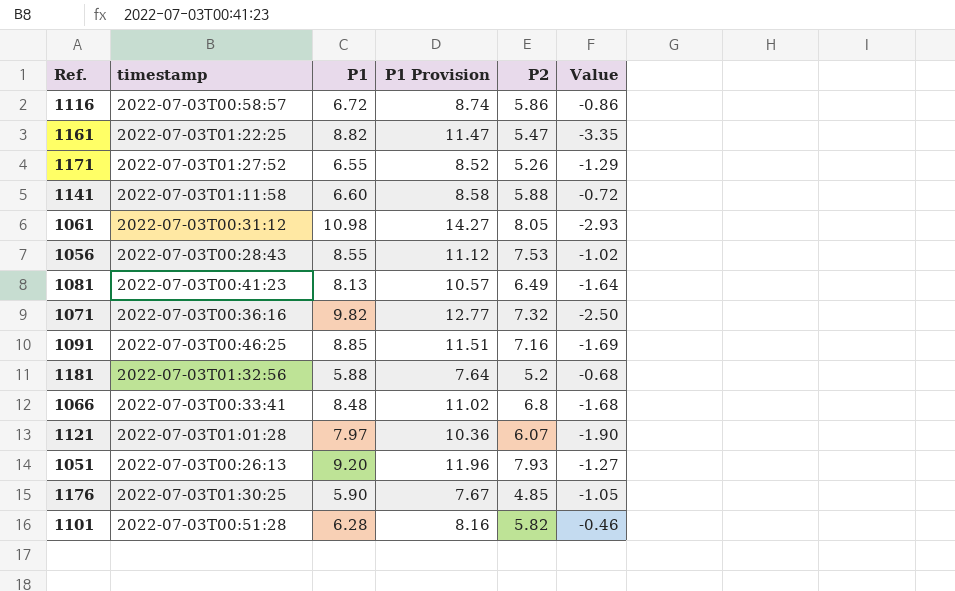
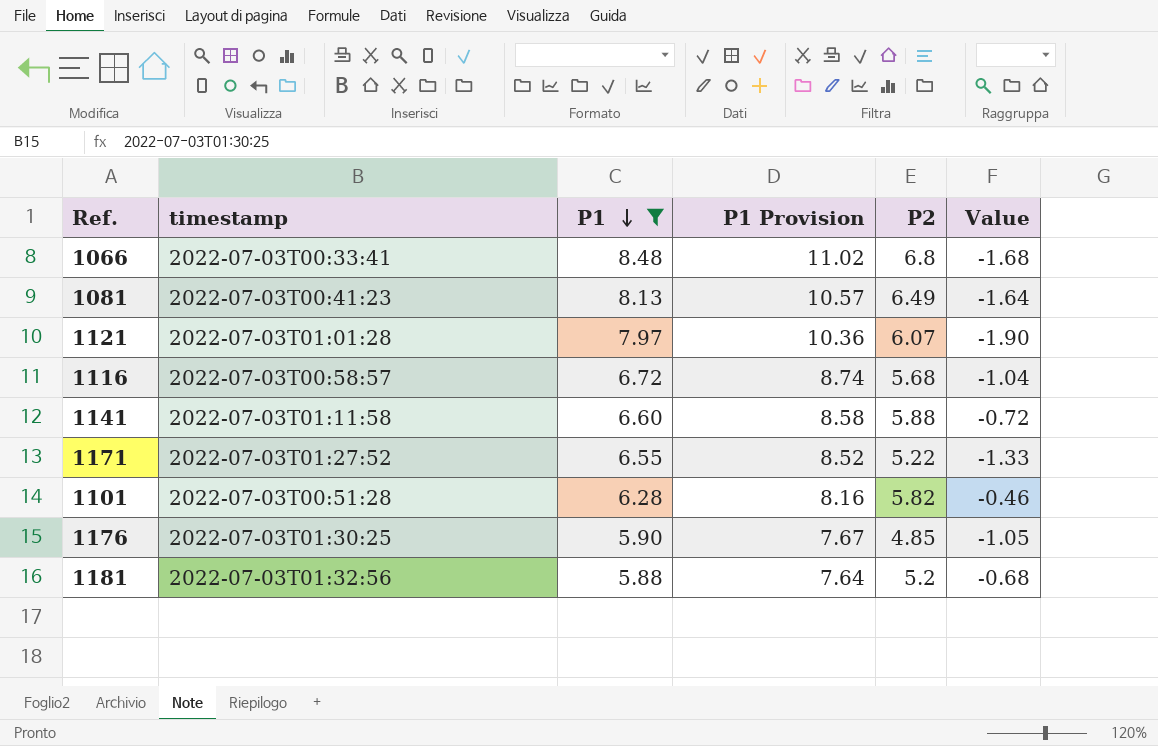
filter: none -> P1 <= 8.48
row order: none -> P1 descending
1116 | P2: 5.86 -> 5.68
1116 | Value: -0.86 -> -1.04
1171 | P2: 5.26 -> 5.22
1171 | Value: -1.29 -> -1.33

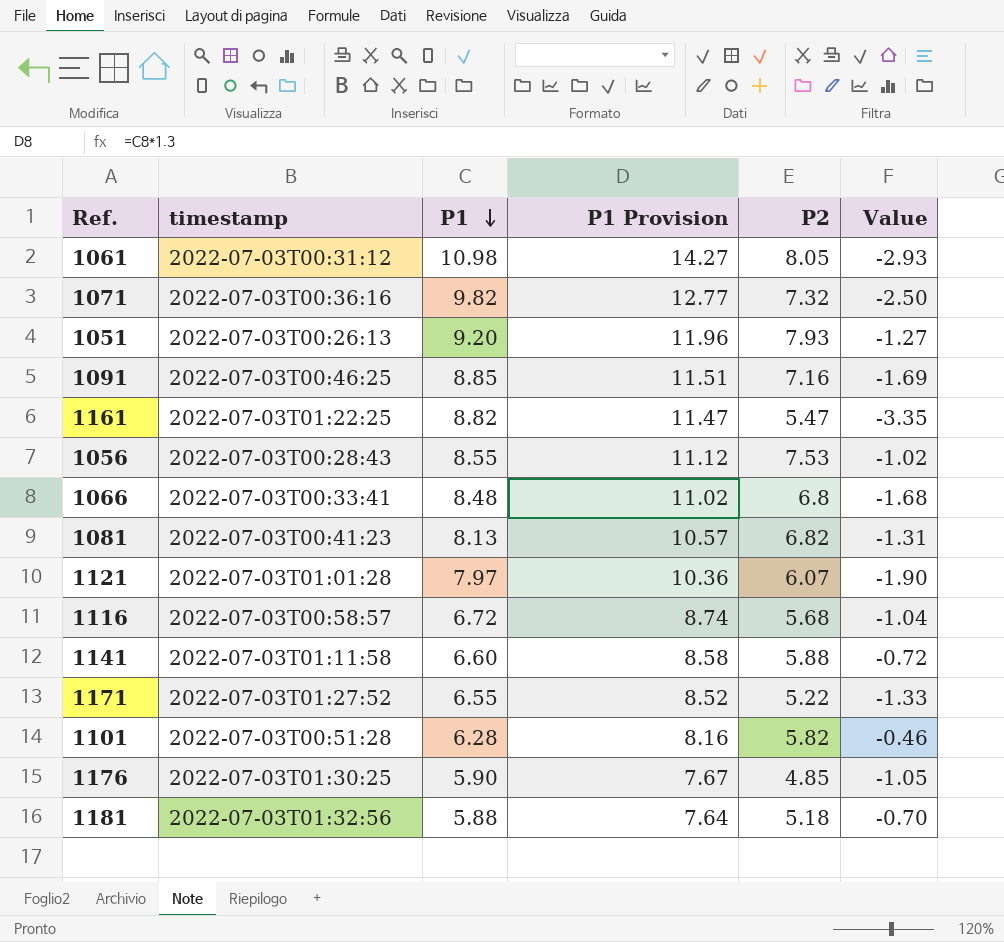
filter: P1 <= 8.48 -> none
1081 | P2: 6.49 -> 6.82
1081 | Value: -1.64 -> -1.31
1181 | P2: 5.2 -> 5.18
1181 | Value: -0.68 -> -0.70

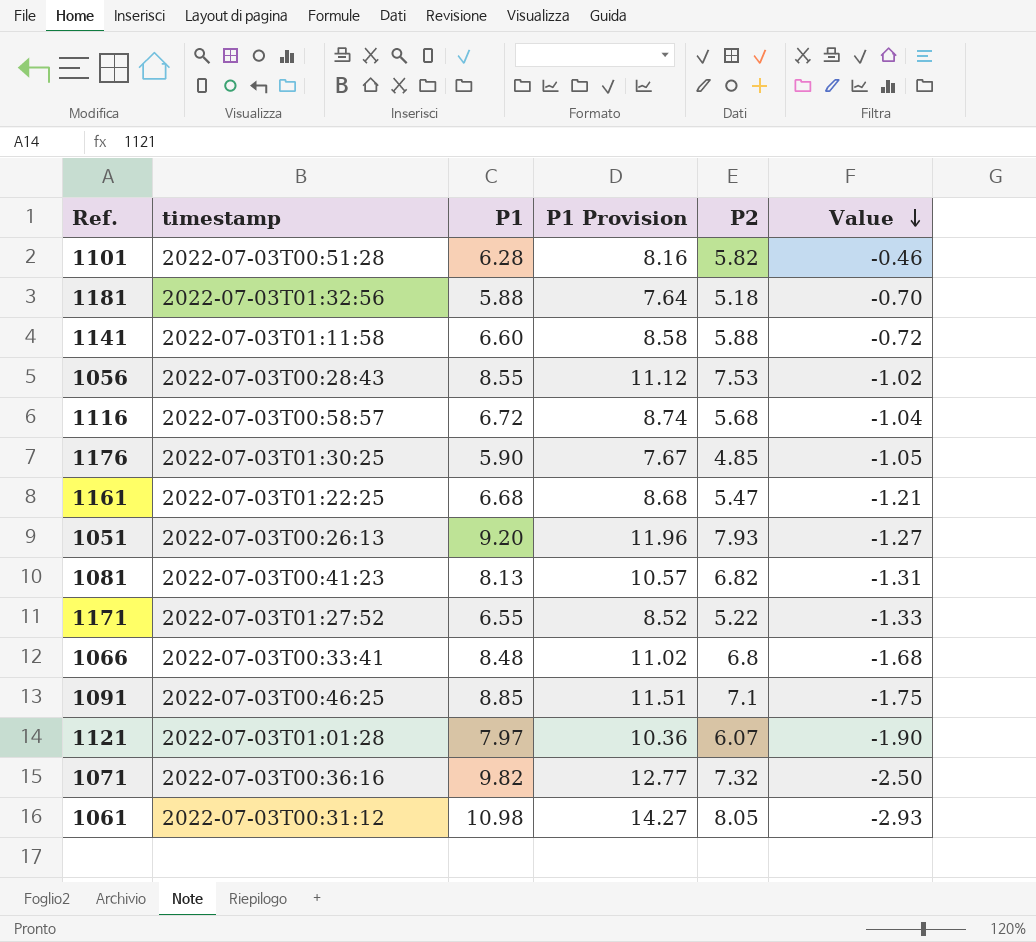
row order: P1 descending -> Value descending
1161 | P1: 8.82 -> 6.68
1161 | P1 Provision: 11.47 -> 8.68
1161 | Value: -3.35 -> -1.21
1091 | P2: 7.16 -> 7.1
1091 | Value: -1.69 -> -1.75

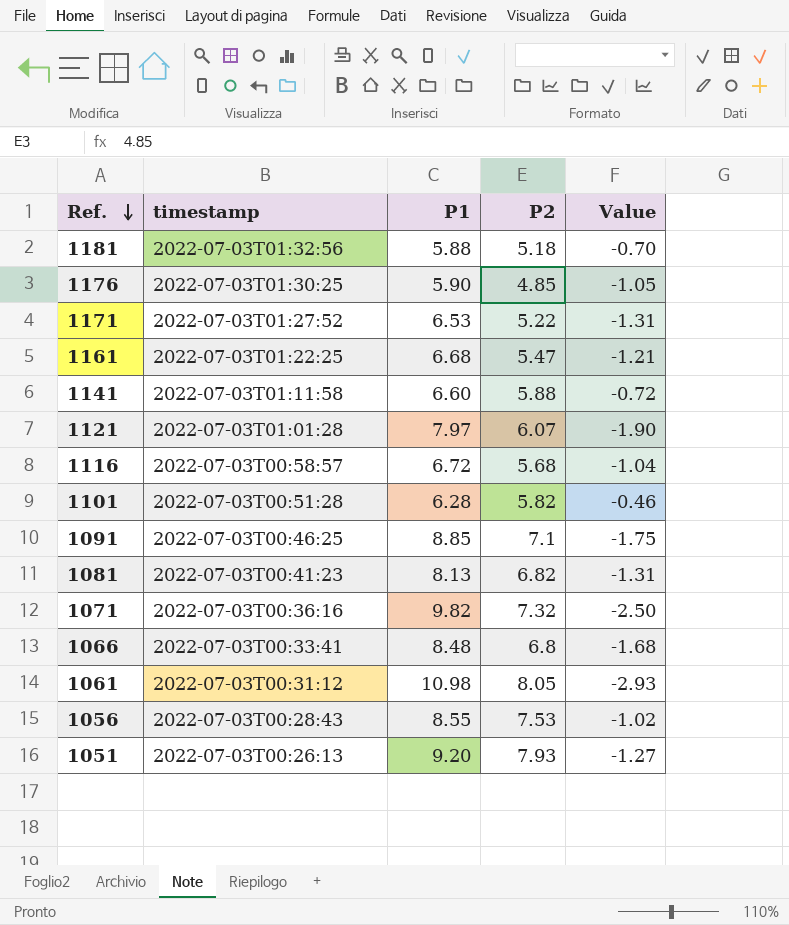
row order: Value descending -> Ref. descending
column P1 Provision | formula: [P1] * 1.3 -> none
1171 | P1: 6.55 -> 6.53
1171 | Value: -1.33 -> -1.31

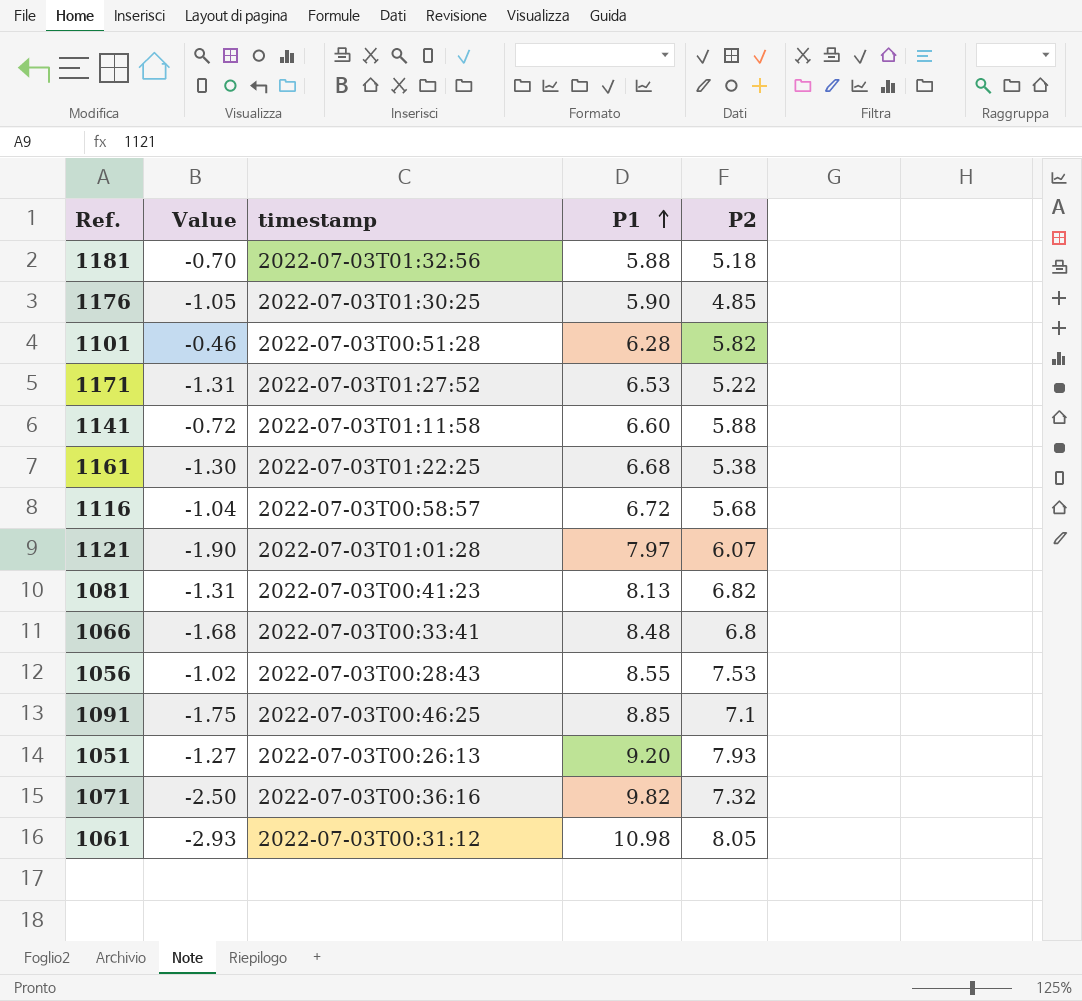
row order: Ref. descending -> P1 ascending
column Value | position: 5 -> 2
1161 | Value: -1.21 -> -1.30
1161 | P2: 5.47 -> 5.38

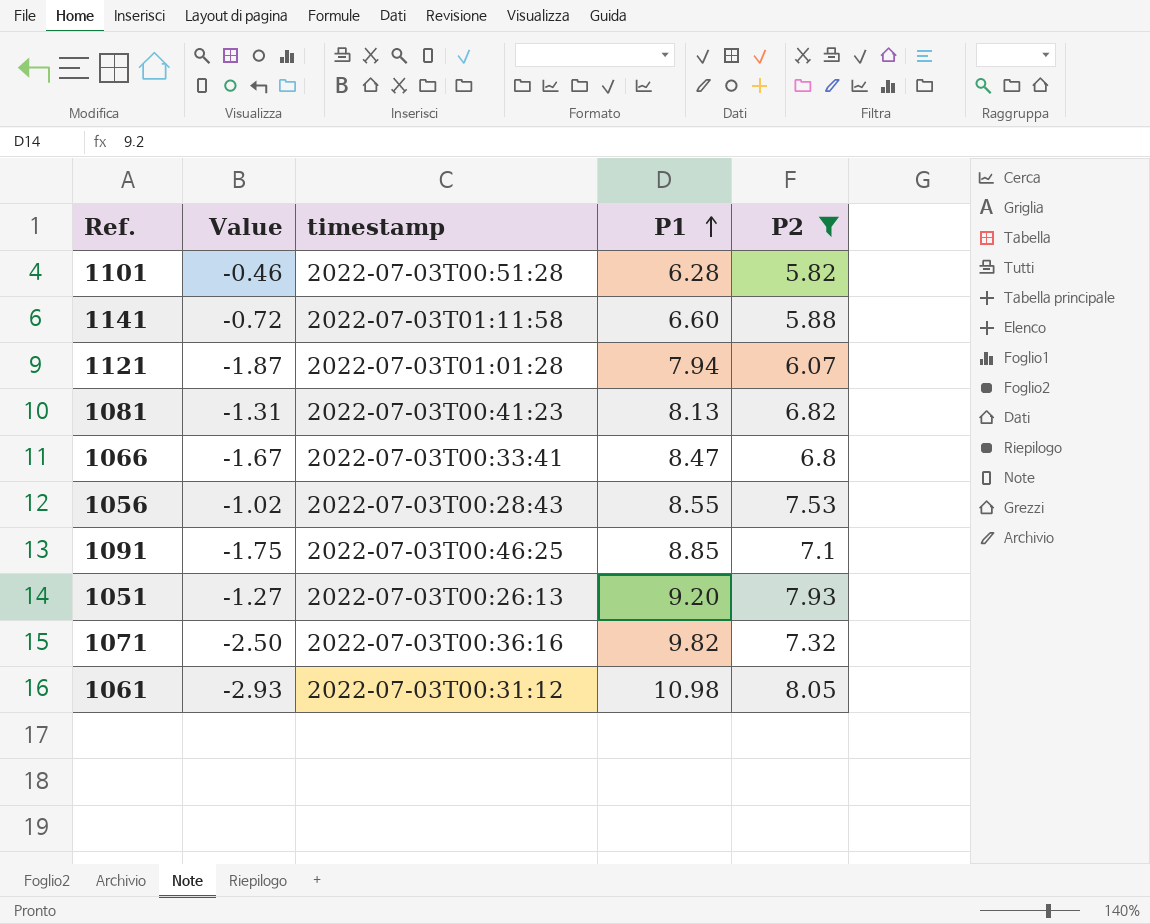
filter: none -> P2 >= 5.82
1121 | Value: -1.90 -> -1.87
1121 | P1: 7.97 -> 7.94
1066 | Value: -1.68 -> -1.67
1066 | P1: 8.48 -> 8.47

